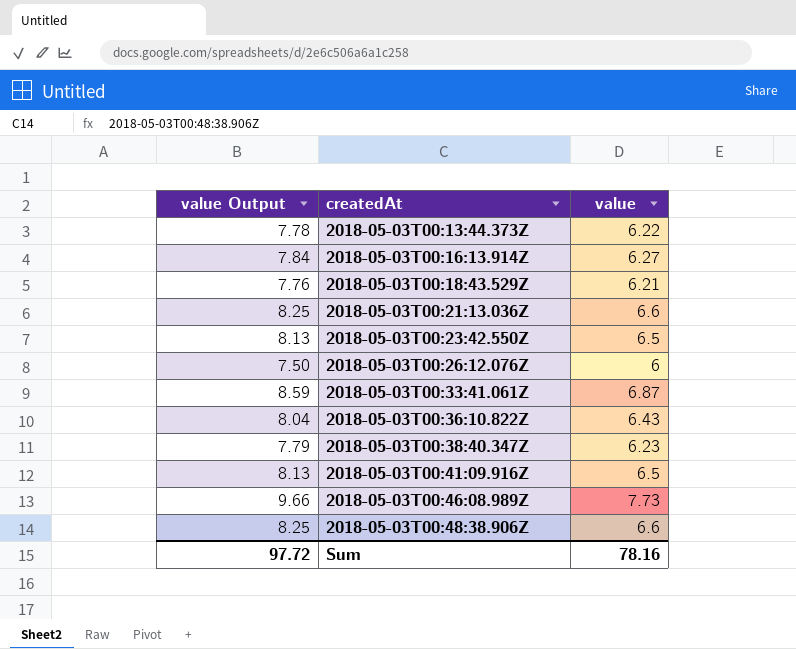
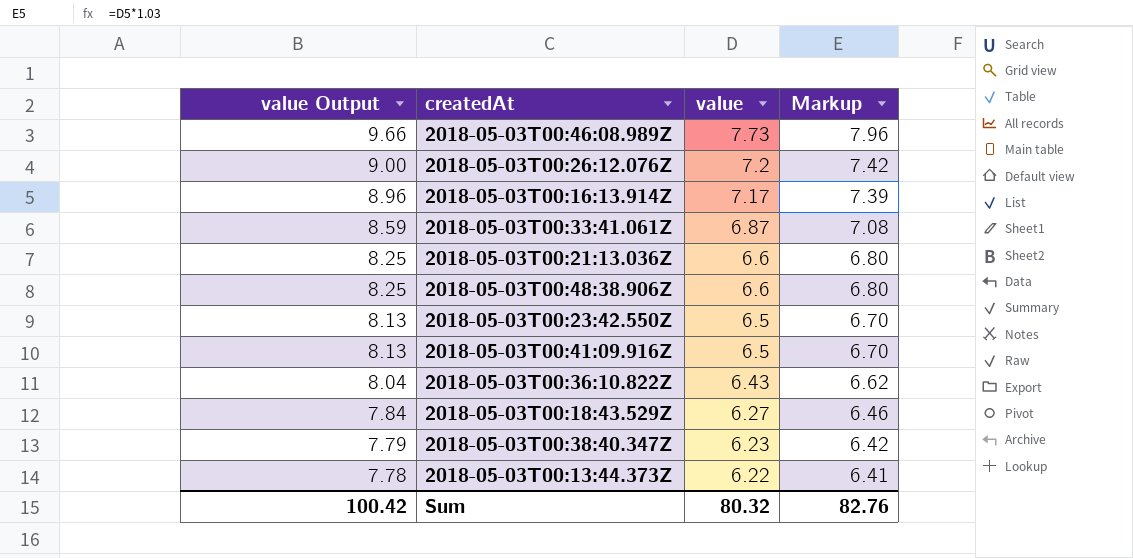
row order: createdAt ascending -> value Output descending
column Markup | formula: none -> [value] * 1.03
2018-05-03T00:26:12.076Z | value Output: 7.50 -> 9.00
2018-05-03T00:26:12.076Z | value: 6 -> 7.2
2018-05-03T00:16:13.914Z | value Output: 7.84 -> 8.96
2018-05-03T00:16:13.914Z | value: 6.27 -> 7.17
2018-05-03T00:18:43.529Z | value Output: 7.76 -> 7.84
2018-05-03T00:18:43.529Z | value: 6.21 -> 6.27
Sum | value Output: 97.72 -> 100.42
Sum | value: 78.16 -> 80.32

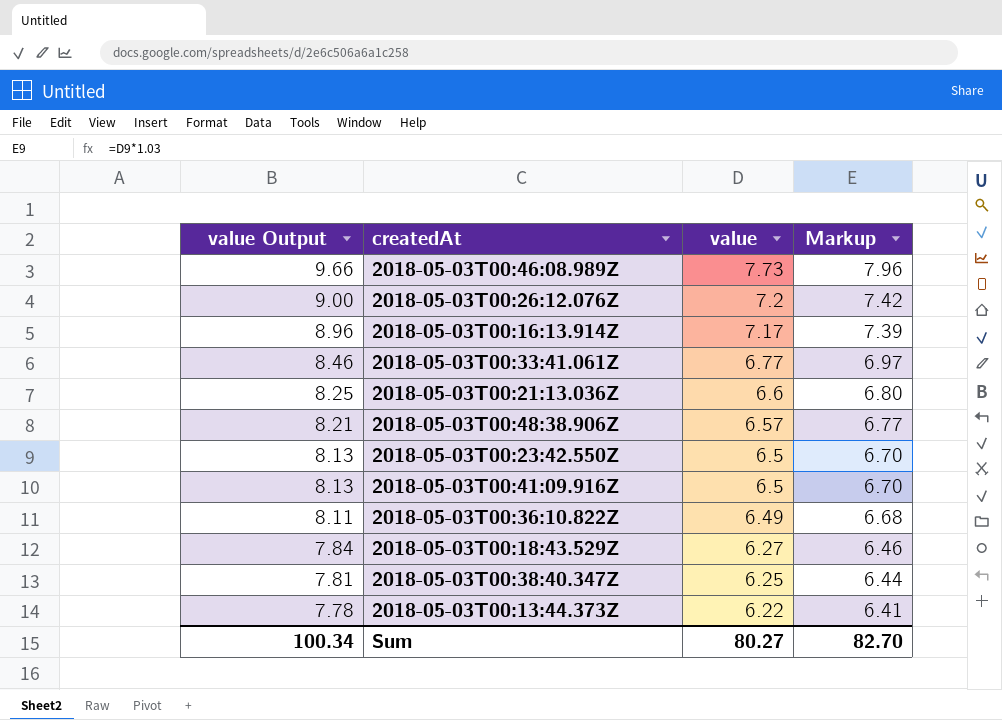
2018-05-03T00:33:41.061Z | value Output: 8.59 -> 8.46
2018-05-03T00:33:41.061Z | value: 6.87 -> 6.77
2018-05-03T00:33:41.061Z | Markup: 7.08 -> 6.97
2018-05-03T00:48:38.906Z | value Output: 8.25 -> 8.21
2018-05-03T00:48:38.906Z | value: 6.6 -> 6.57
2018-05-03T00:48:38.906Z | Markup: 6.80 -> 6.77
2018-05-03T00:36:10.822Z | value Output: 8.04 -> 8.11
2018-05-03T00:36:10.822Z | value: 6.43 -> 6.49
2018-05-03T00:36:10.822Z | Markup: 6.62 -> 6.68
2018-05-03T00:38:40.347Z | value Output: 7.79 -> 7.81
2018-05-03T00:38:40.347Z | value: 6.23 -> 6.25
2018-05-03T00:38:40.347Z | Markup: 6.42 -> 6.44
Sum | value Output: 100.42 -> 100.34
Sum | value: 80.32 -> 80.27
Sum | Markup: 82.76 -> 82.70

